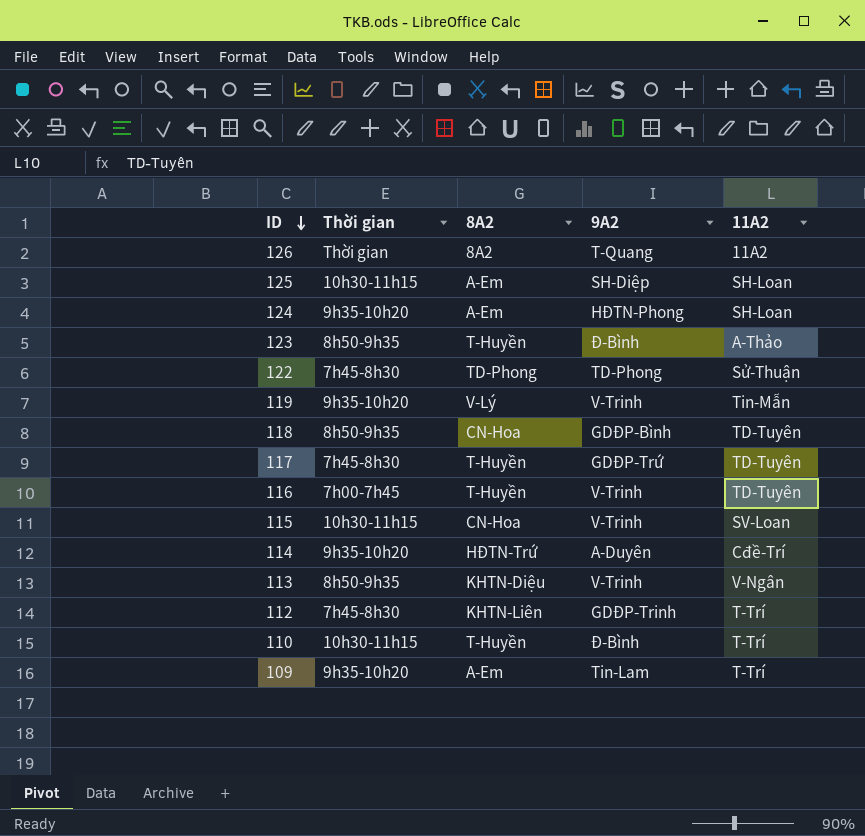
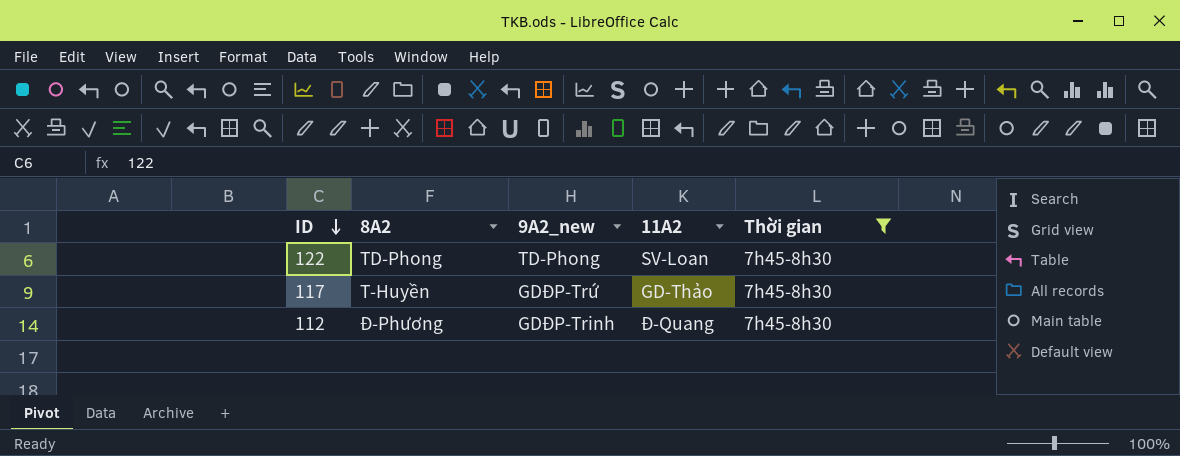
filter: none -> Thời gian = 7h45-8h30
column name: 9A2 -> 9A2_new
column Thời gian | position: 2 -> 5
122 | 11A2: Sử-Thuận -> SV-Loan
117 | 11A2: TD-Tuyên -> GD-Thảo
112 | 8A2: KHTN-Liên -> Đ-Phương
112 | 11A2: T-Trí -> Đ-Quang

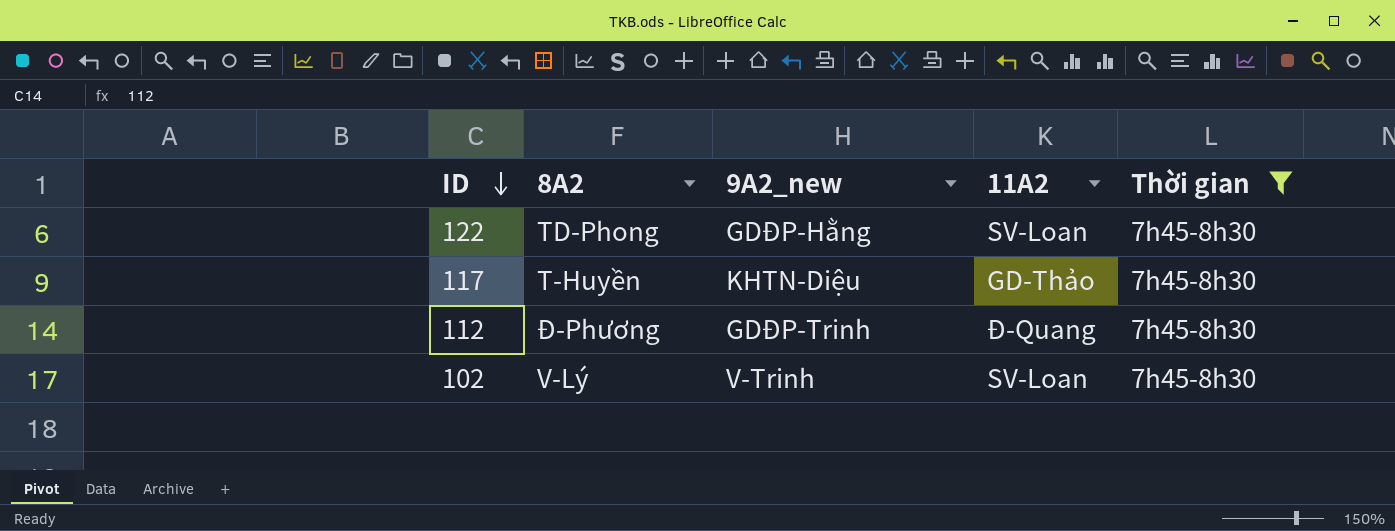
122 | 9A2_new: TD-Phong -> GDĐP-Hằng
117 | 9A2_new: GDĐP-Trứ -> KHTN-Diệu
row 102: none -> V-Lý | V-Trinh | SV-Loan | 7h45-8h30

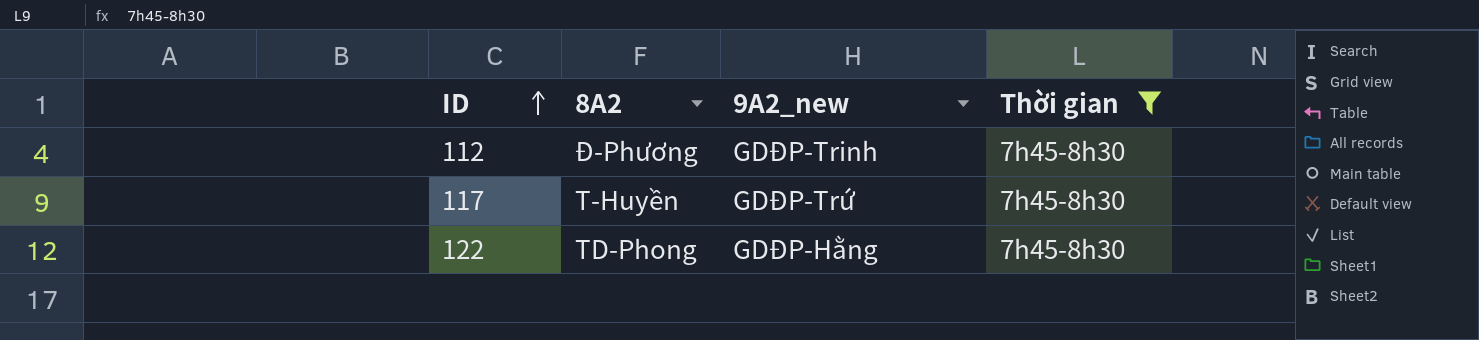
row order: ID descending -> ID ascending
column 11A2 | position: 4 -> none
row 102: V-Lý | V-Trinh | SV-Loan | 7h45-8h30 -> none
117 | 9A2_new: KHTN-Diệu -> GDĐP-Trứ

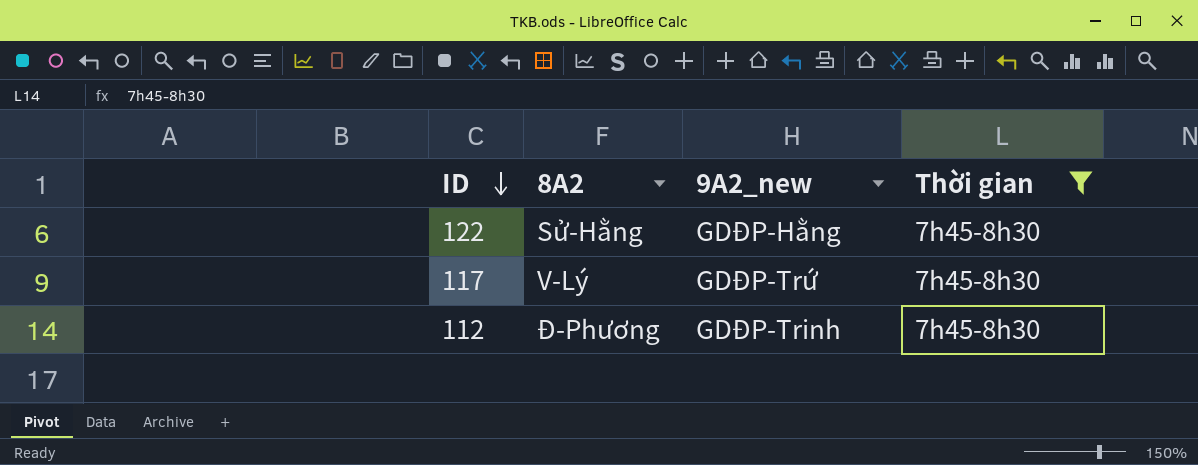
row order: ID ascending -> ID descending
122 | 8A2: TD-Phong -> Sử-Hằng
117 | 8A2: T-Huyền -> V-Lý

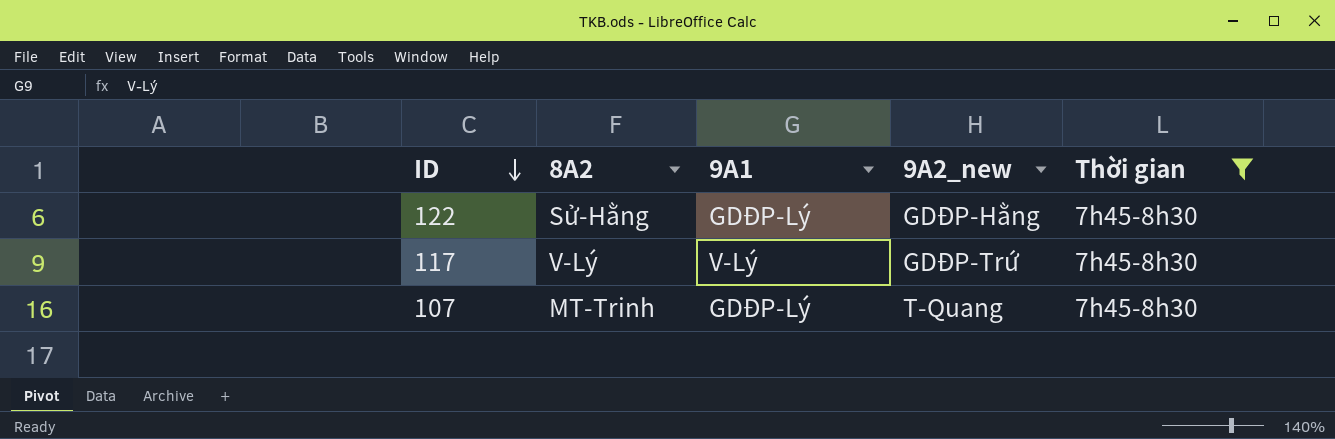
column 9A1 | position: none -> 3
row 112: Đ-Phương | GDĐP-Trinh | 7h45-8h30 -> none
row 107: none -> MT-Trinh | GDĐP-Lý | T-Quang | 7h45-8h30

